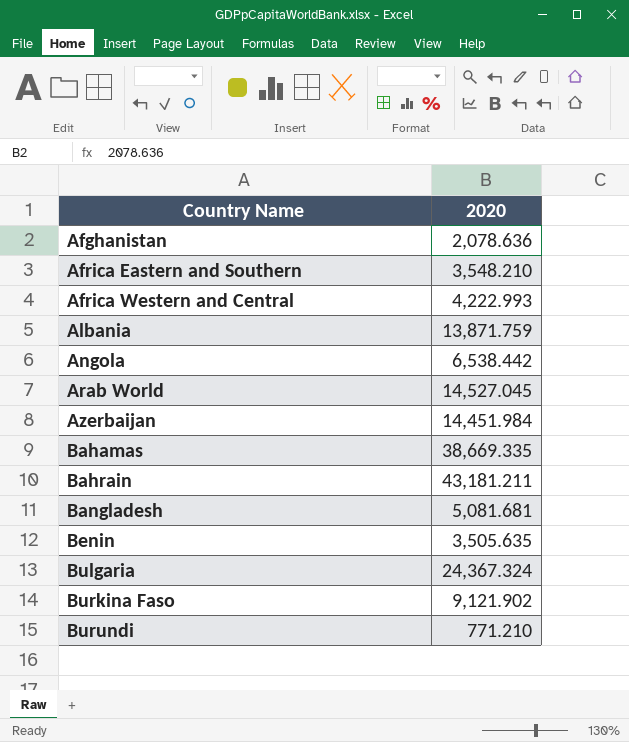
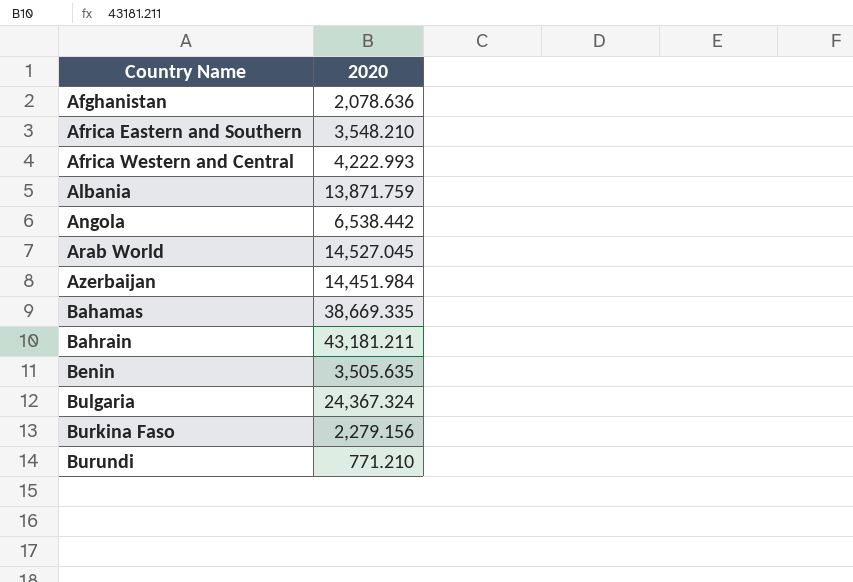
row Bangladesh: 5,081.681 -> none
Burkina Faso | 2020: 9,121.902 -> 2,279.156

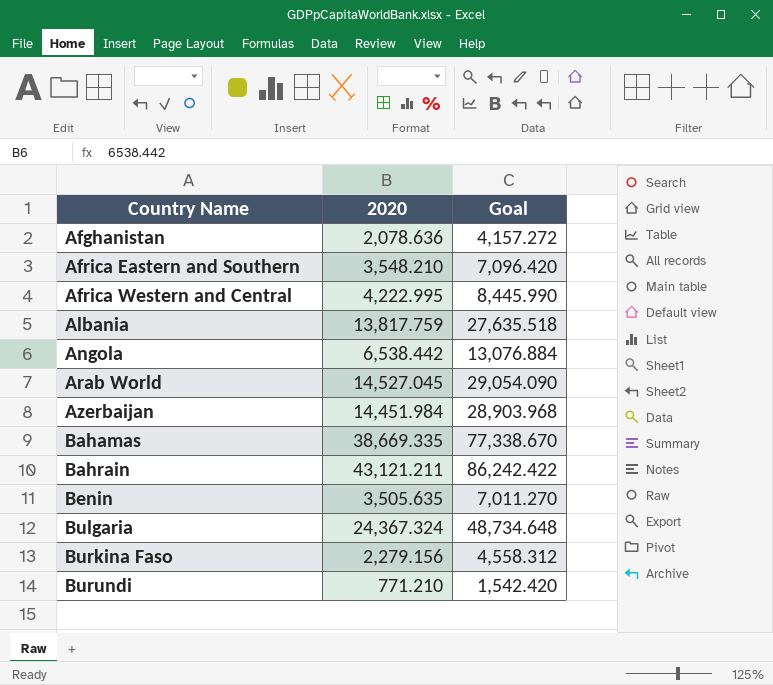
column Goal | formula: none -> [2020] * 2
Africa Western and Central | 2020: 4,222.993 -> 4,222.995
Albania | 2020: 13,871.759 -> 13,817.759
Bahrain | 2020: 43,181.211 -> 43,121.211

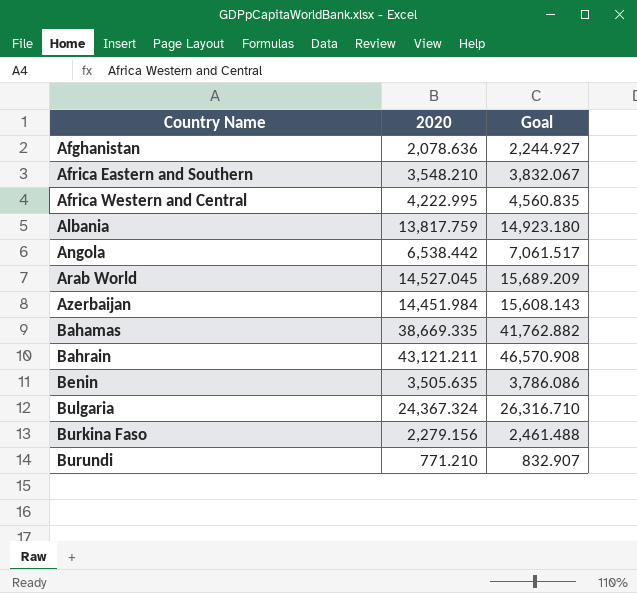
column Goal | formula: [2020] * 2 -> [2020] * 1.08

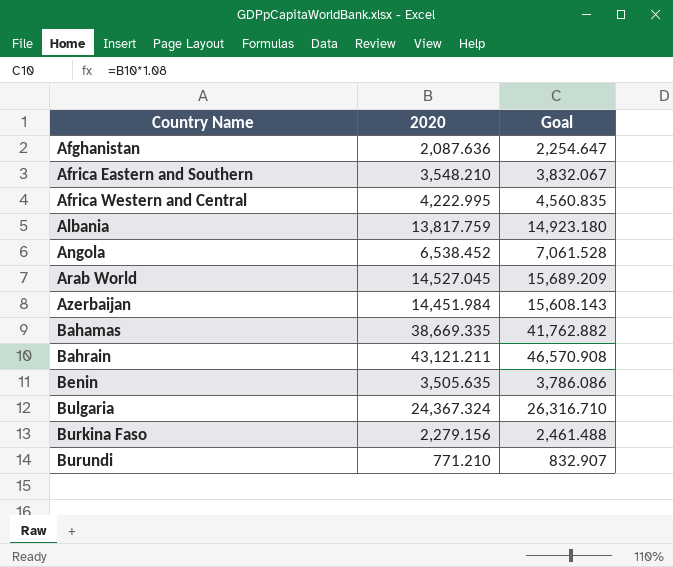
Afghanistan | 2020: 2,078.636 -> 2,087.636
Afghanistan | Goal: 2,244.927 -> 2,254.647
Angola | 2020: 6,538.442 -> 6,538.452
Angola | Goal: 7,061.517 -> 7,061.528

